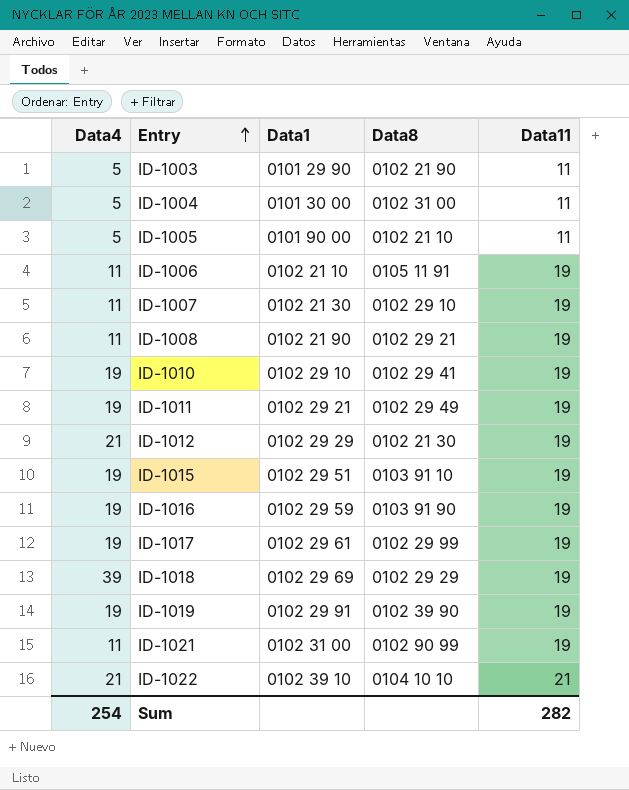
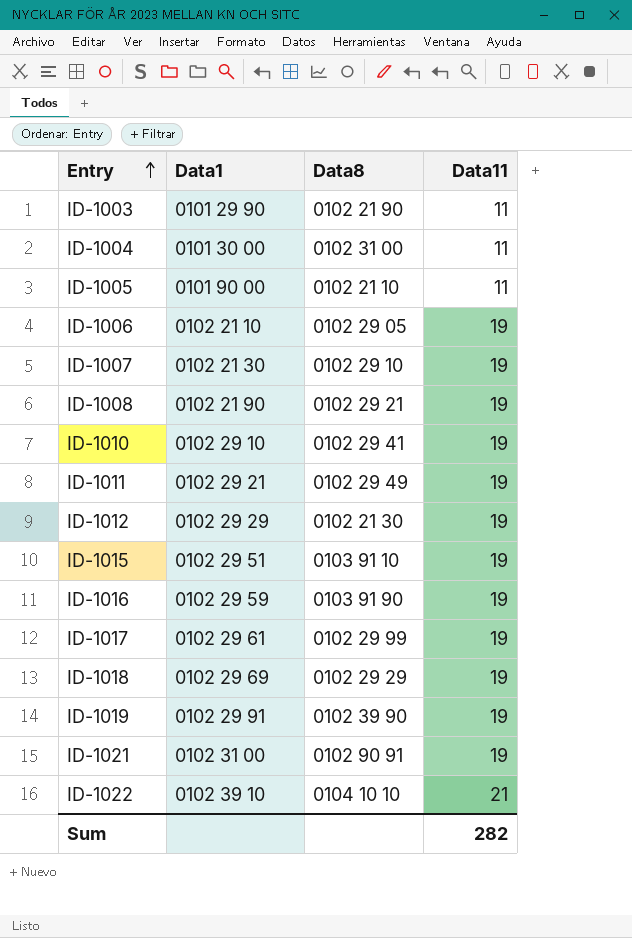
column Data4 | position: 1 -> none
ID-1006 | Data8: 0105 11 91 -> 0102 29 05
ID-1021 | Data8: 0102 90 99 -> 0102 90 91

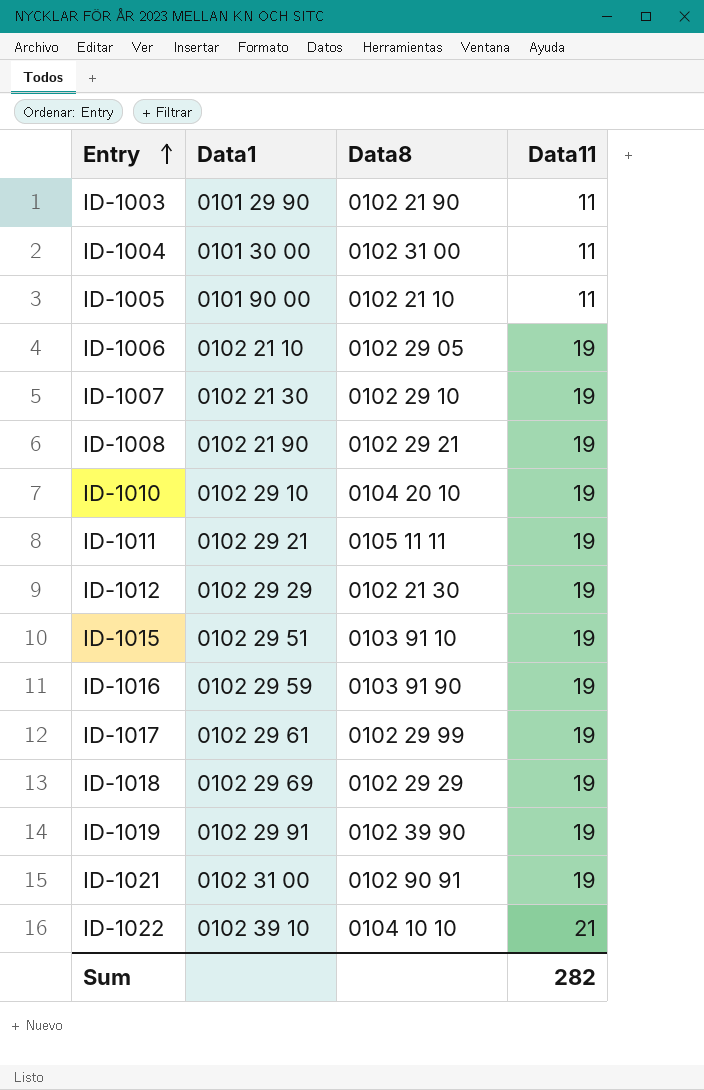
ID-1010 | Data8: 0102 29 41 -> 0104 20 10
ID-1011 | Data8: 0102 29 49 -> 0105 11 11

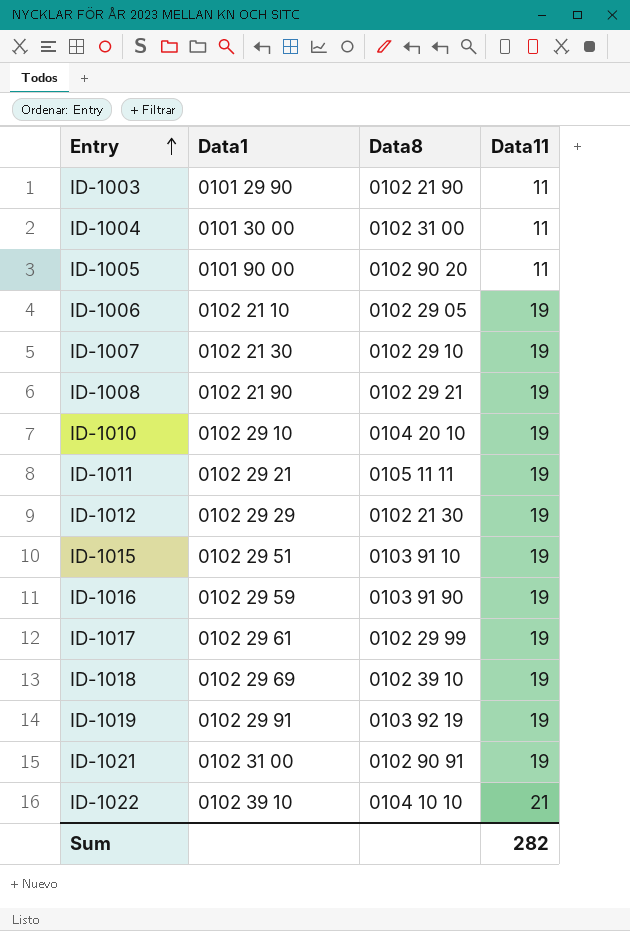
ID-1005 | Data8: 0102 21 10 -> 0102 90 20
ID-1018 | Data8: 0102 29 29 -> 0102 39 10
ID-1019 | Data8: 0102 39 90 -> 0103 92 19

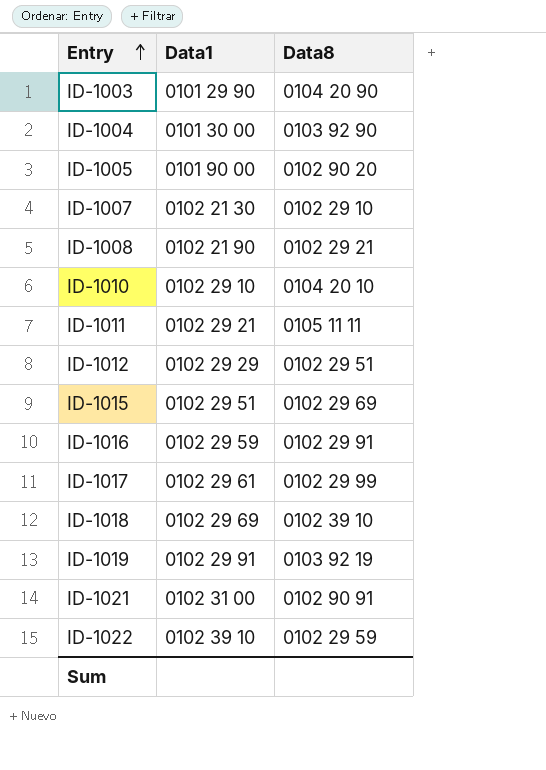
column Data11 | position: 4 -> none
row ID-1006: 0102 21 10 | 0102 29 05 | 19 -> none
ID-1003 | Data8: 0102 21 90 -> 0104 20 90
ID-1004 | Data8: 0102 31 00 -> 0103 92 90
ID-1012 | Data8: 0102 21 30 -> 0102 29 51
ID-1015 | Data8: 0103 91 10 -> 0102 29 69
ID-1016 | Data8: 0103 91 90 -> 0102 29 91
ID-1022 | Data8: 0104 10 10 -> 0102 29 59

